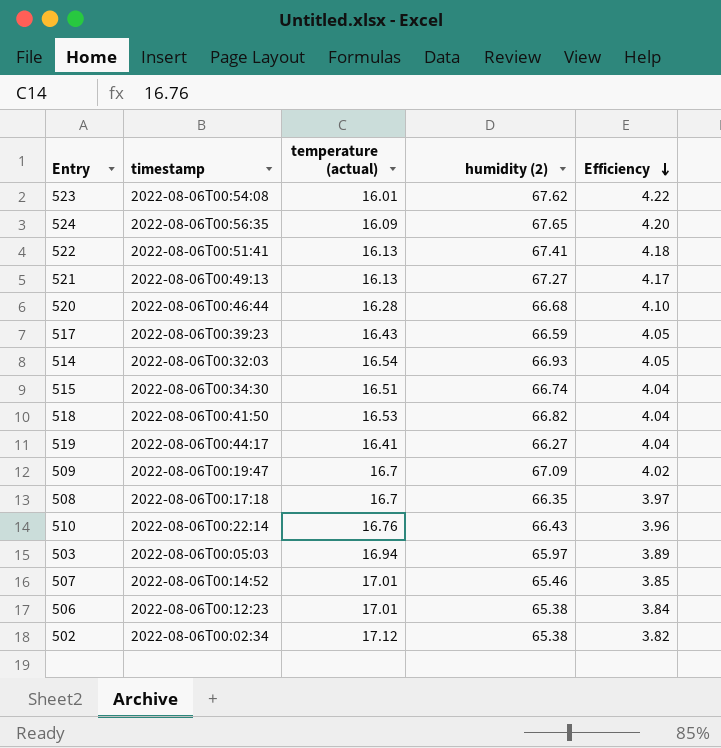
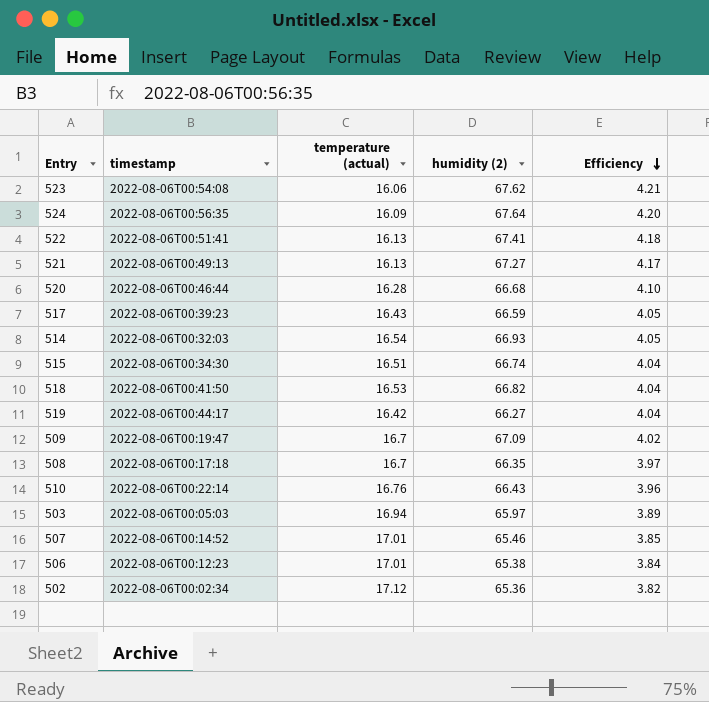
523 | temperature (actual): 16.01 -> 16.06
523 | Efficiency: 4.22 -> 4.21
524 | humidity (2): 67.65 -> 67.64
519 | temperature (actual): 16.41 -> 16.42
502 | humidity (2): 65.38 -> 65.36

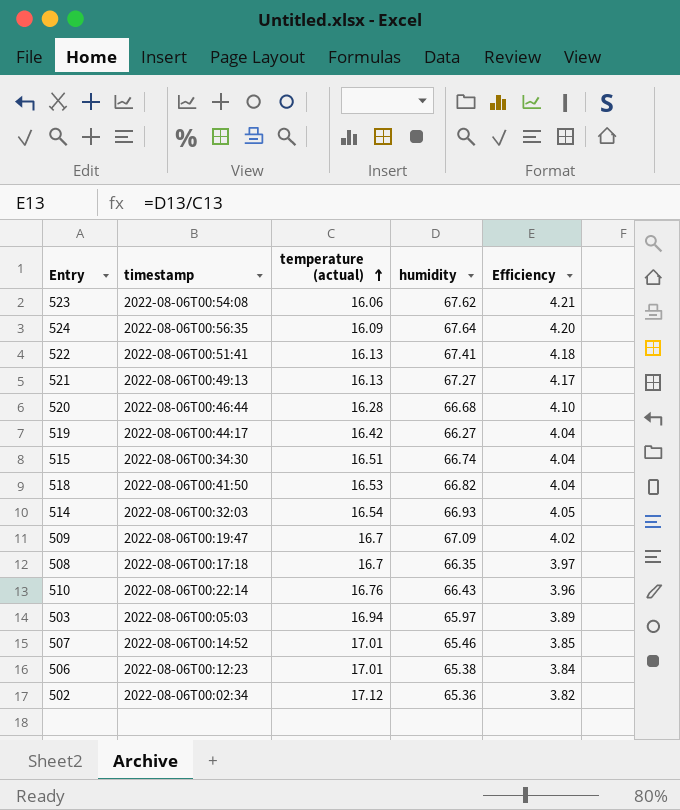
row order: Efficiency descending -> temperature (actual) ascending
column name: humidity (2) -> humidity
row 517: 2022-08-06T00:39:23 | 16.43 | 66.59 | 4.05 -> none

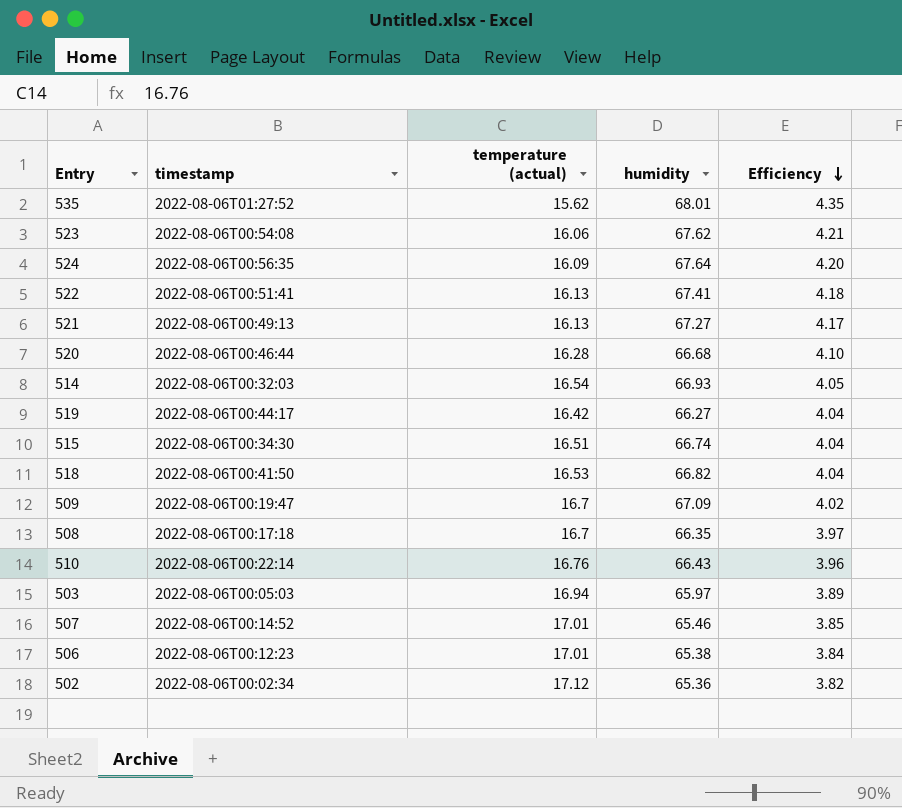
row order: temperature (actual) ascending -> Efficiency descending
row 535: none -> 2022-08-06T01:27:52 | 15.62 | 68.01 | 4.35

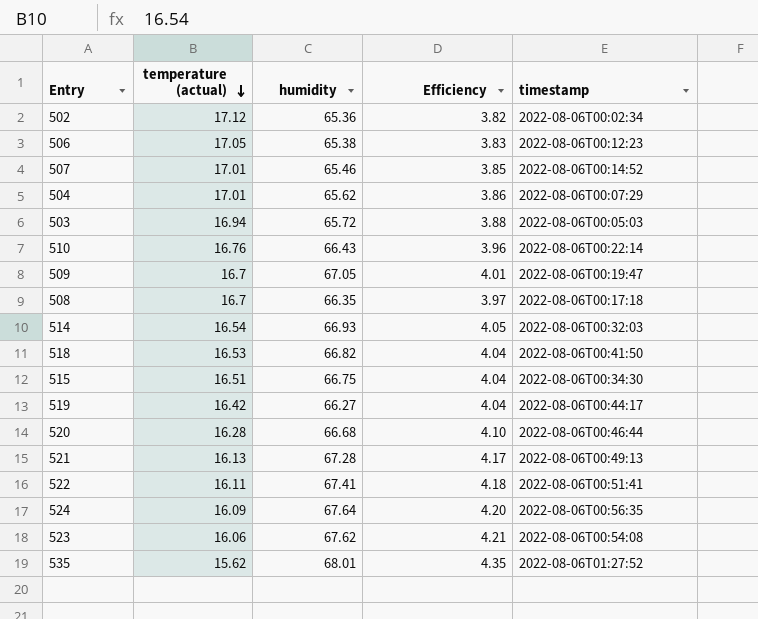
row order: Efficiency descending -> temperature (actual) descending
column timestamp | position: 2 -> 5
506 | temperature (actual): 17.01 -> 17.05
506 | Efficiency: 3.84 -> 3.83
row 504: none -> 17.01 | 65.62 | 3.86 | 2022-08-06T00:07:29
503 | humidity: 65.97 -> 65.72
503 | Efficiency: 3.89 -> 3.88
509 | humidity: 67.09 -> 67.05
509 | Efficiency: 4.02 -> 4.01
515 | humidity: 66.74 -> 66.75
521 | humidity: 67.27 -> 67.28
522 | temperature (actual): 16.13 -> 16.11

